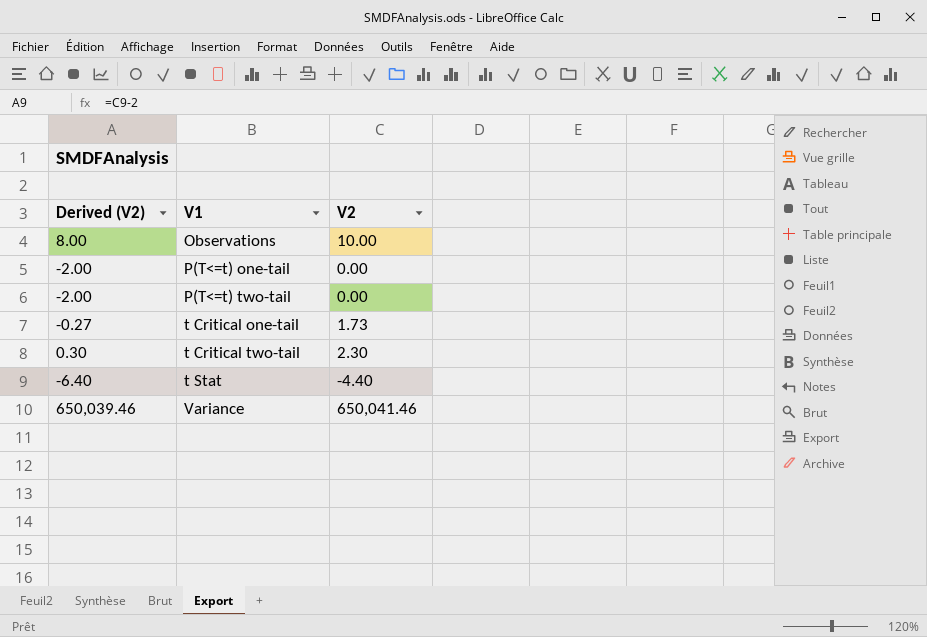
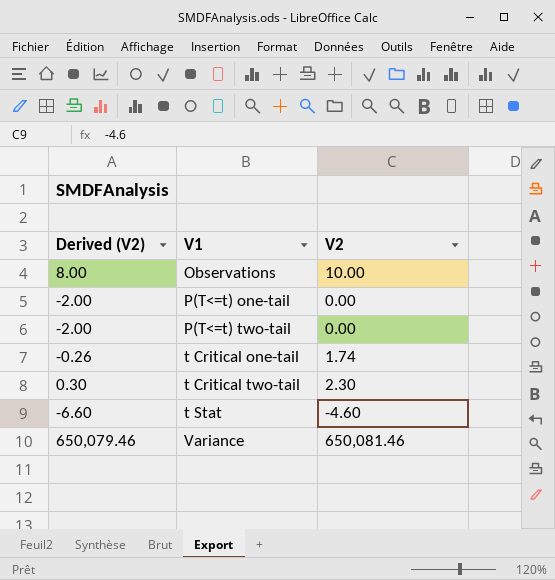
t Critical one-tail | Derived (V2): -0.27 -> -0.26
t Critical one-tail | V2: 1.73 -> 1.74
t Stat | Derived (V2): -6.40 -> -6.60
t Stat | V2: -4.40 -> -4.60
Variance | Derived (V2): 650,039.46 -> 650,079.46
Variance | V2: 650,041.46 -> 650,081.46

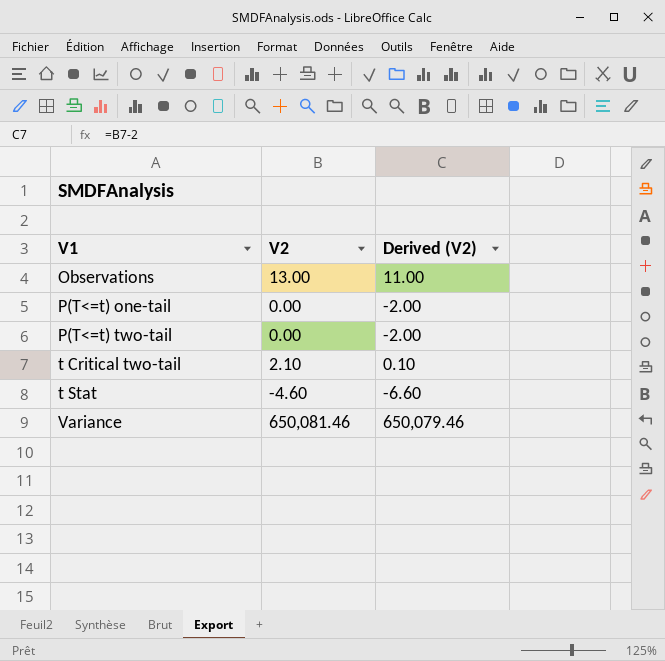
column Derived (V2) | position: 1 -> 3
row t Critical one-tail: -0.26 | 1.74 -> none
Observations | V2: 10.00 -> 13.00
Observations | Derived (V2): 8.00 -> 11.00
t Critical two-tail | V2: 2.30 -> 2.10
t Critical two-tail | Derived (V2): 0.30 -> 0.10

